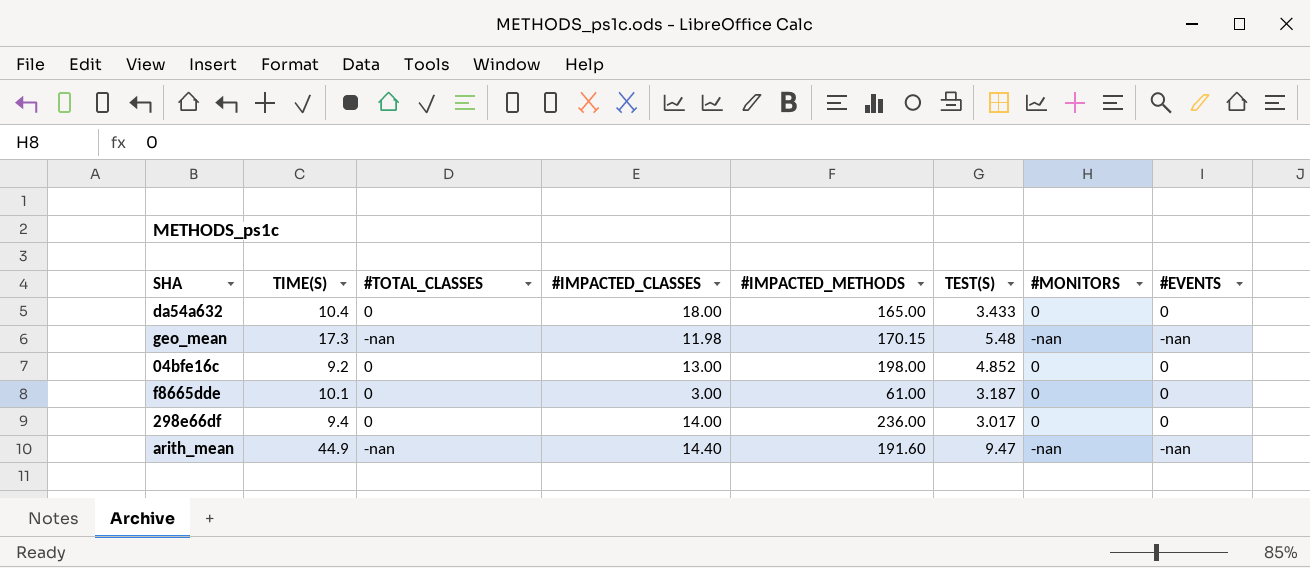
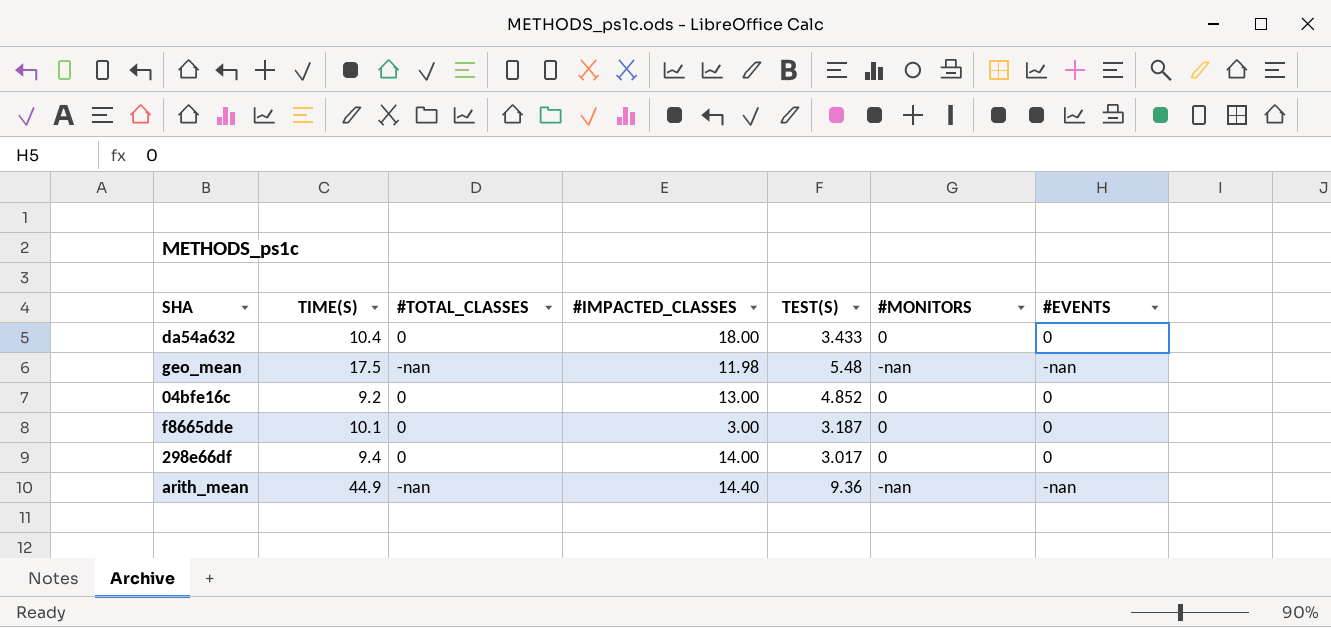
column #IMPACTED_METHODS | position: 5 -> none
geo_mean | TIME(S): 17.3 -> 17.5
arith_mean | TEST(S): 9.47 -> 9.36

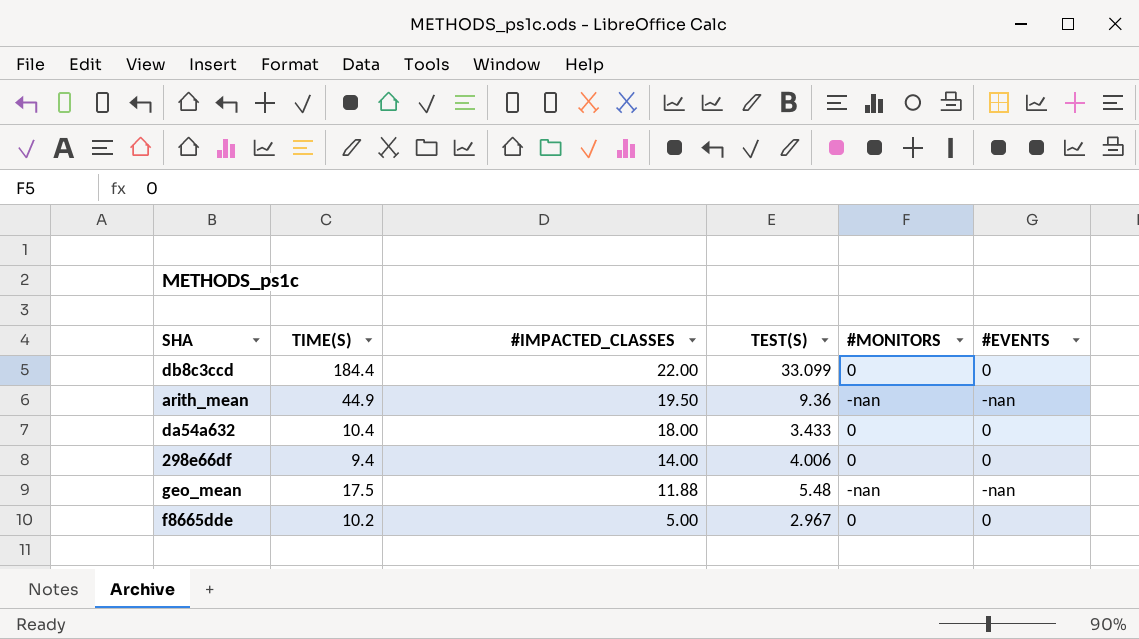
row order: none -> #IMPACTED_CLASSES descending
column #TOTAL_CLASSES | position: 3 -> none
row 04bfe16c: 9.2 | 0 | 13.00 | 4.852 | 0 | 0 -> none
row db8c3ccd: none -> 184.4 | 22.00 | 33.099 | 0 | 0
arith_mean | #IMPACTED_CLASSES: 14.40 -> 19.50
298e66df | TEST(S): 3.017 -> 4.006
geo_mean | #IMPACTED_CLASSES: 11.98 -> 11.88
f8665dde | TIME(S): 10.1 -> 10.2
f8665dde | #IMPACTED_CLASSES: 3.00 -> 5.00
f8665dde | TEST(S): 3.187 -> 2.967

